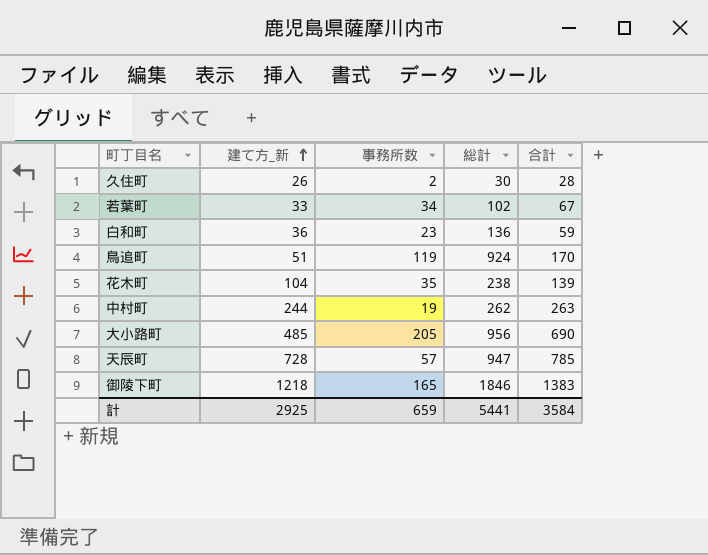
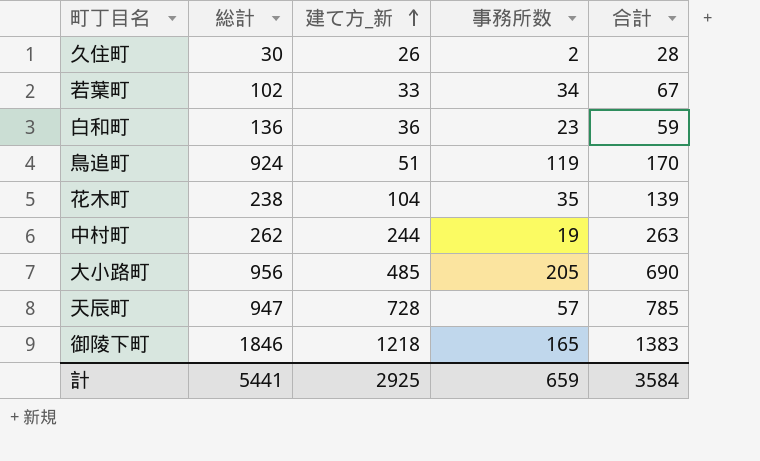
column 総計 | position: 4 -> 2

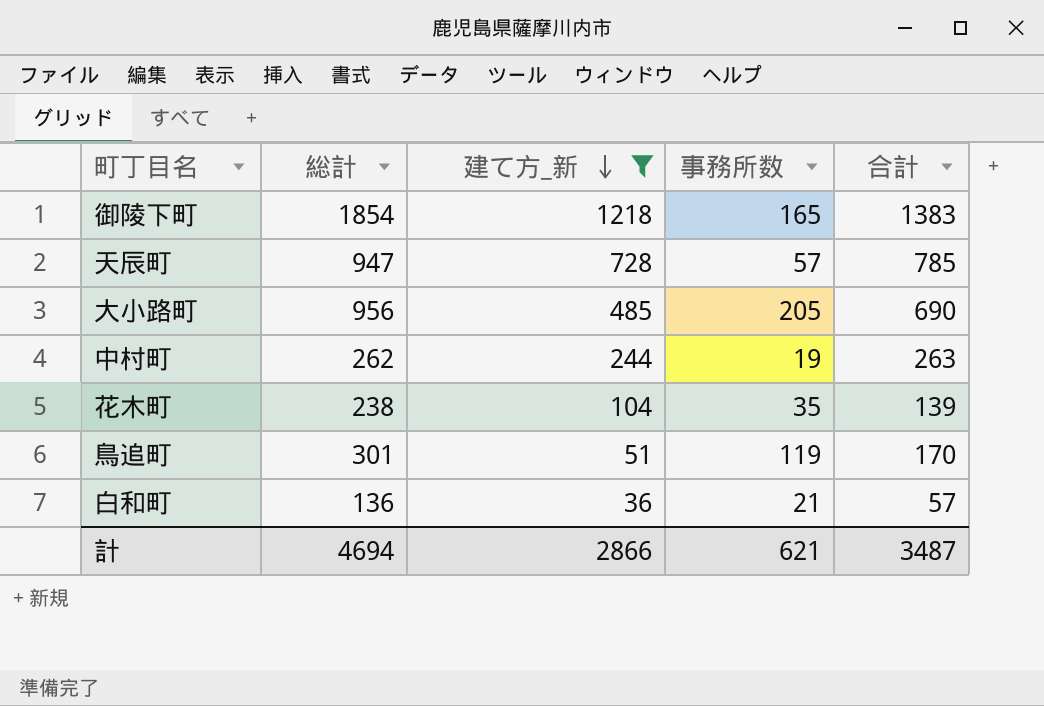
filter: none -> 建て方_新 >= 36
row order: 建て方_新 ascending -> 建て方_新 descending
御陵下町 | 総計: 1846 -> 1854
鳥追町 | 総計: 924 -> 301
白和町 | 事務所数: 23 -> 21
白和町 | 合計: 59 -> 57
計 | 総計: 5441 -> 4694
計 | 建て方_新: 2925 -> 2866
計 | 事務所数: 659 -> 621
計 | 合計: 3584 -> 3487

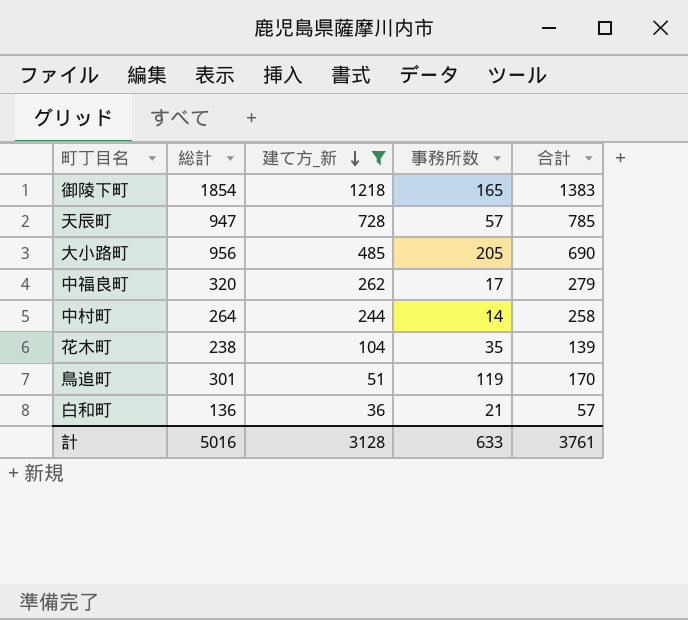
row 中福良町: none -> 320 | 262 | 17 | 279
中村町 | 総計: 262 -> 264
中村町 | 事務所数: 19 -> 14
中村町 | 合計: 263 -> 258
計 | 総計: 4694 -> 5016
計 | 建て方_新: 2866 -> 3128
計 | 事務所数: 621 -> 633
計 | 合計: 3487 -> 3761

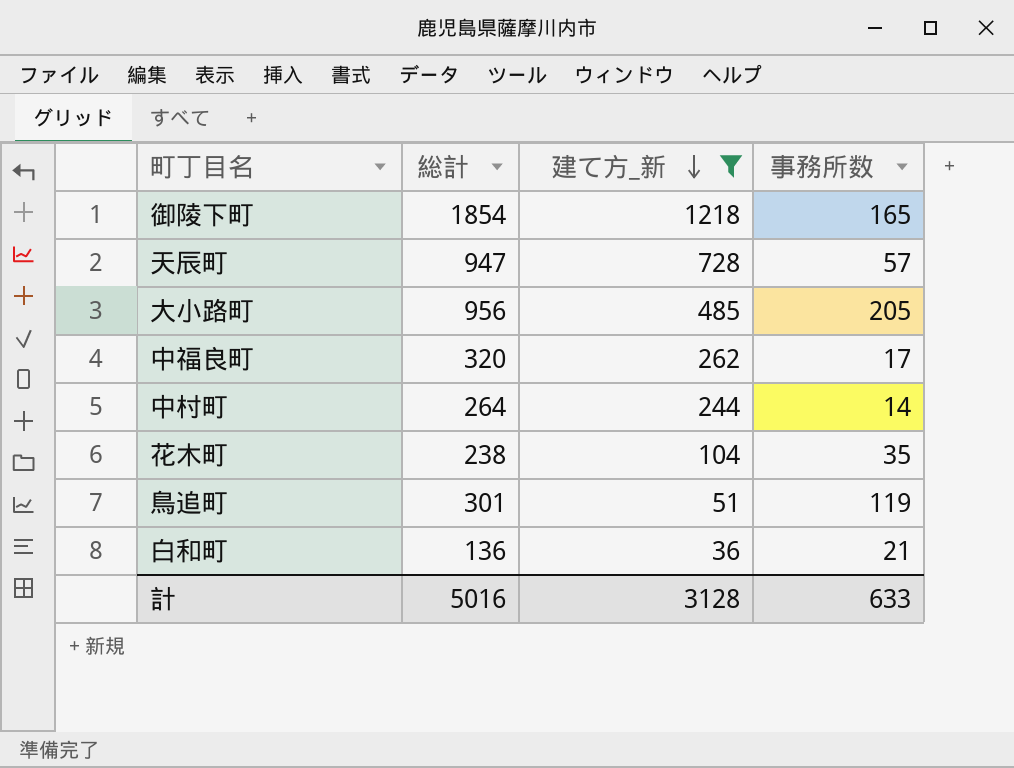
column 合計 | formula: [建て方_新] + [事務所数] -> none

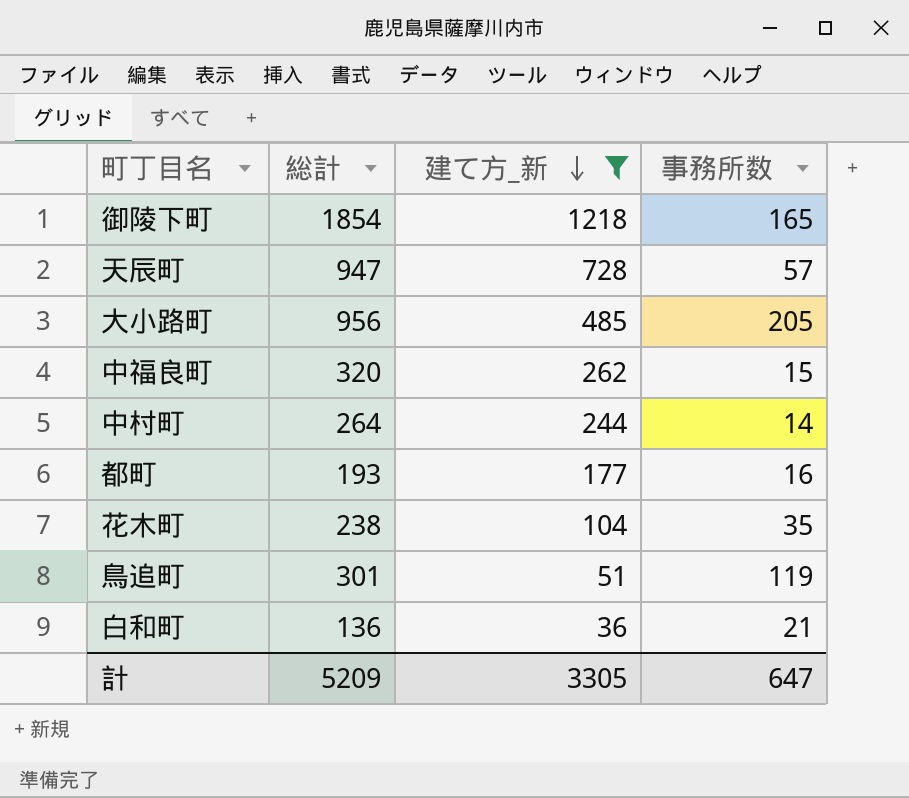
中福良町 | 事務所数: 17 -> 15
row 都町: none -> 193 | 177 | 16
計 | 総計: 5016 -> 5209
計 | 建て方_新: 3128 -> 3305
計 | 事務所数: 633 -> 647

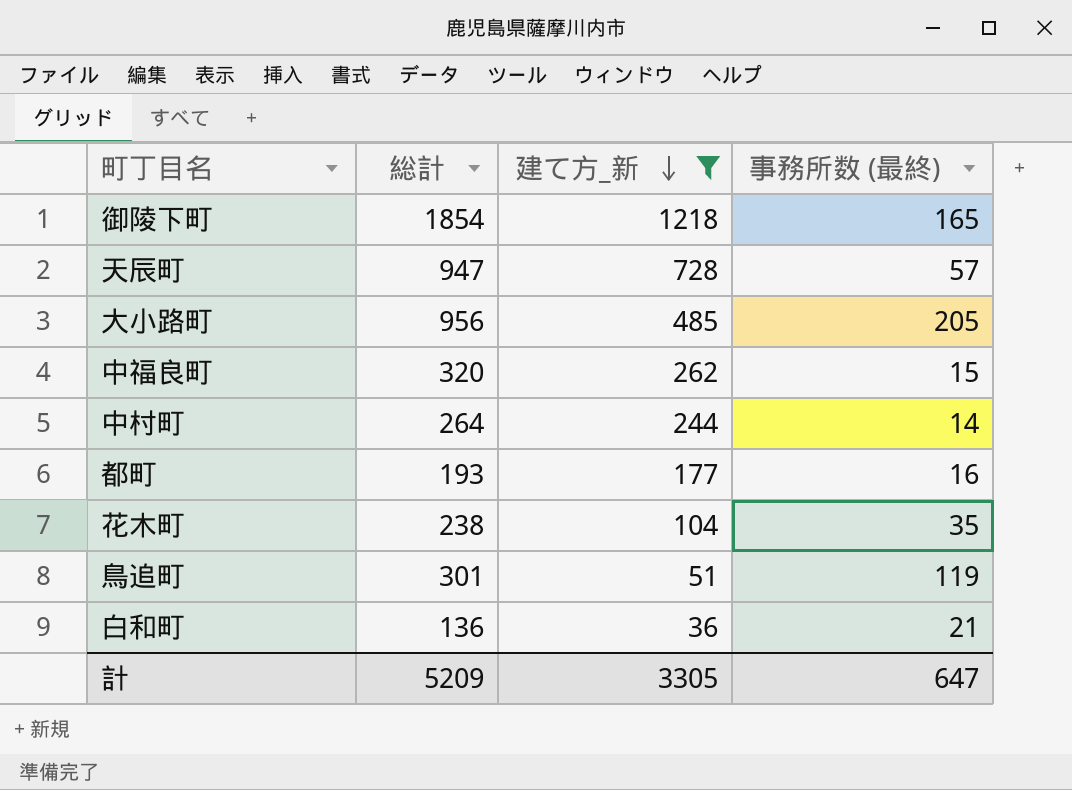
column name: 事務所数 -> 事務所数 (最終)

